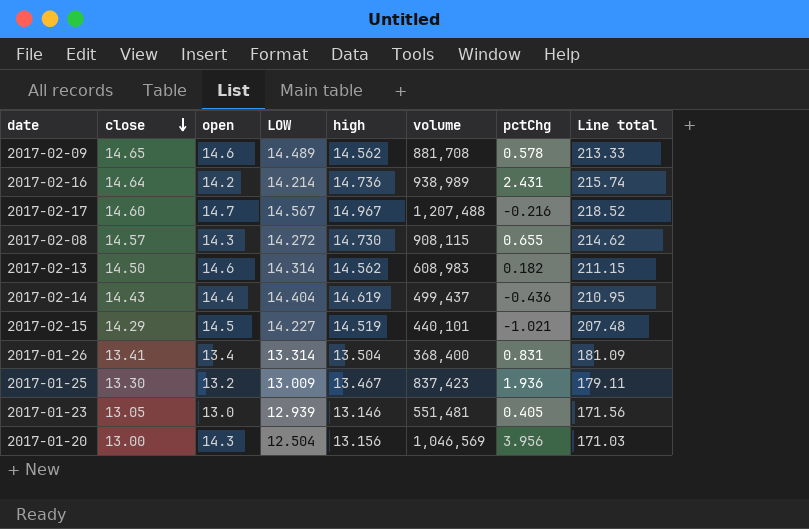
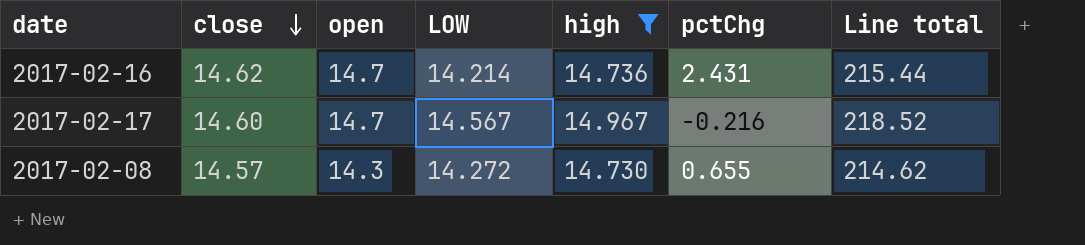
filter: none -> high >= 14.730
column volume | position: 6 -> none
2017-02-16 | close: 14.64 -> 14.62
2017-02-16 | open: 14.2 -> 14.7
2017-02-16 | Line total: 215.74 -> 215.44

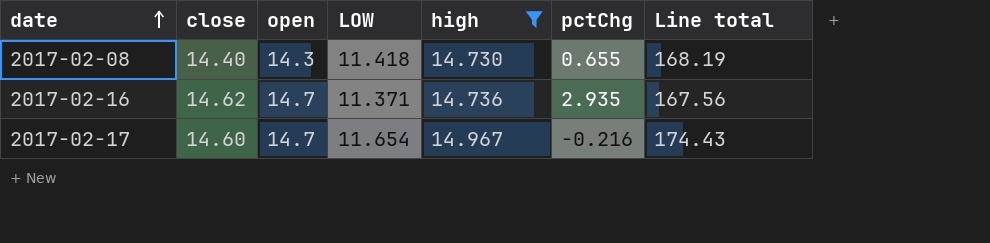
row order: close descending -> date ascending
column Line total | formula: [close] * [high] -> [LOW] * [high]
2017-02-08 | close: 14.57 -> 14.40
2017-02-08 | LOW: 14.272 -> 11.418
2017-02-16 | LOW: 14.214 -> 11.371
2017-02-16 | pctChg: 2.431 -> 2.935
2017-02-17 | LOW: 14.567 -> 11.654

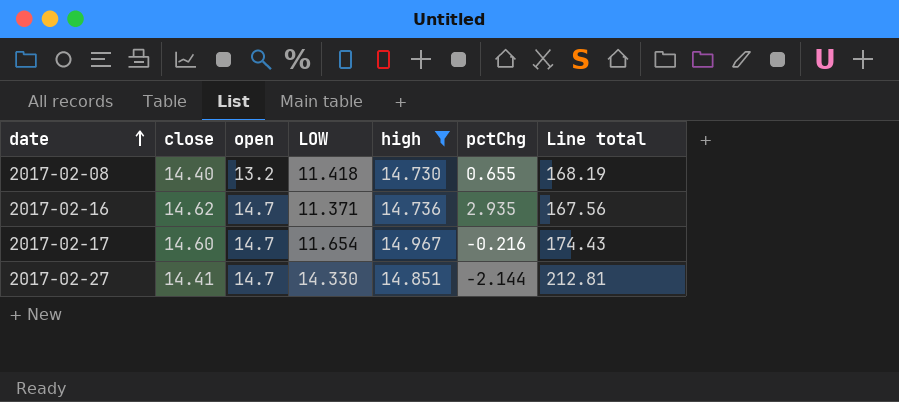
2017-02-08 | open: 14.3 -> 13.2
row 2017-02-27: none -> 14.41 | 14.7 | 14.330 | 14.851 | -2.144 | 212.81

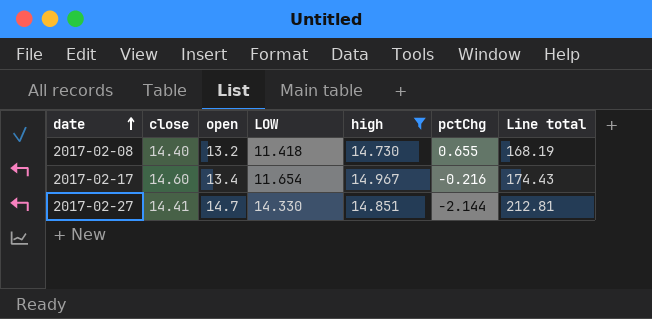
row 2017-02-16: 14.62 | 14.7 | 11.371 | 14.736 | 2.935 | 167.56 -> none
2017-02-17 | open: 14.7 -> 13.4

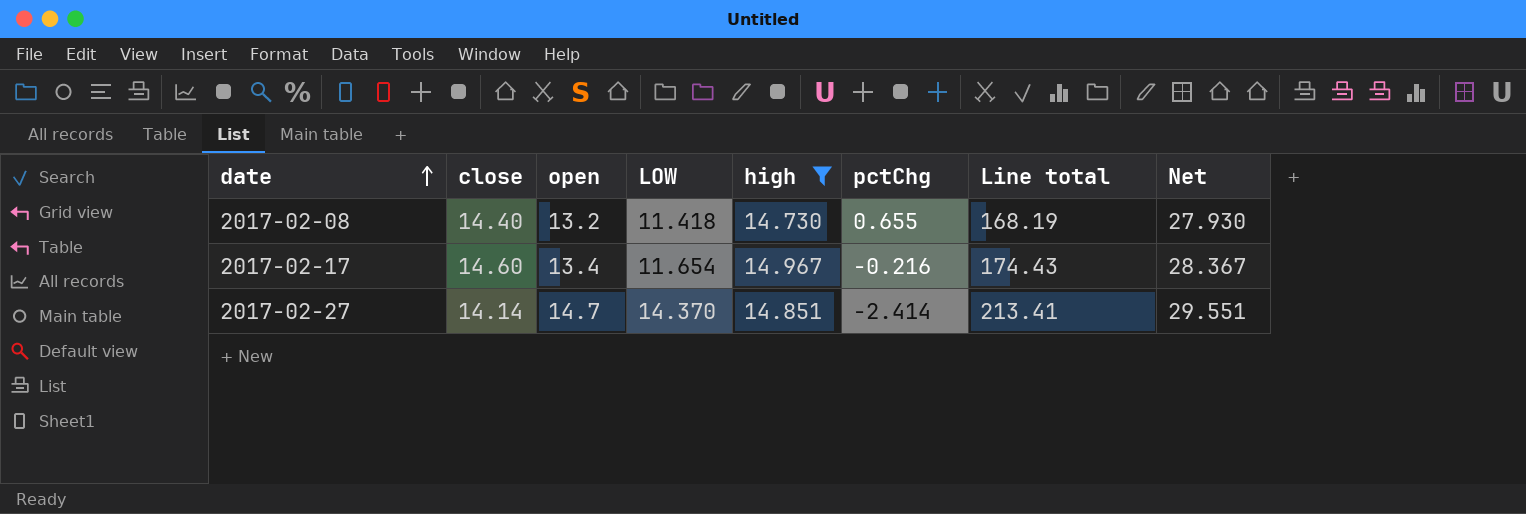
column Net | formula: none -> [open] + [high]
2017-02-27 | close: 14.41 -> 14.14
2017-02-27 | LOW: 14.330 -> 14.370
2017-02-27 | pctChg: -2.144 -> -2.414
2017-02-27 | Line total: 212.81 -> 213.41

